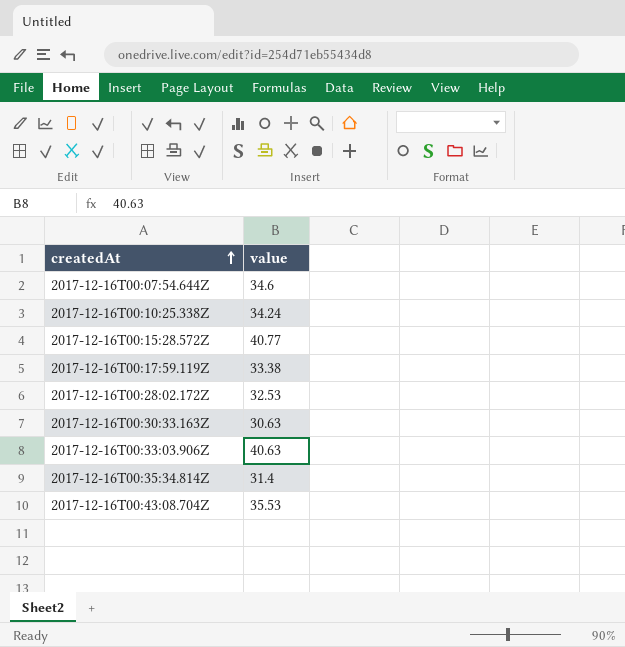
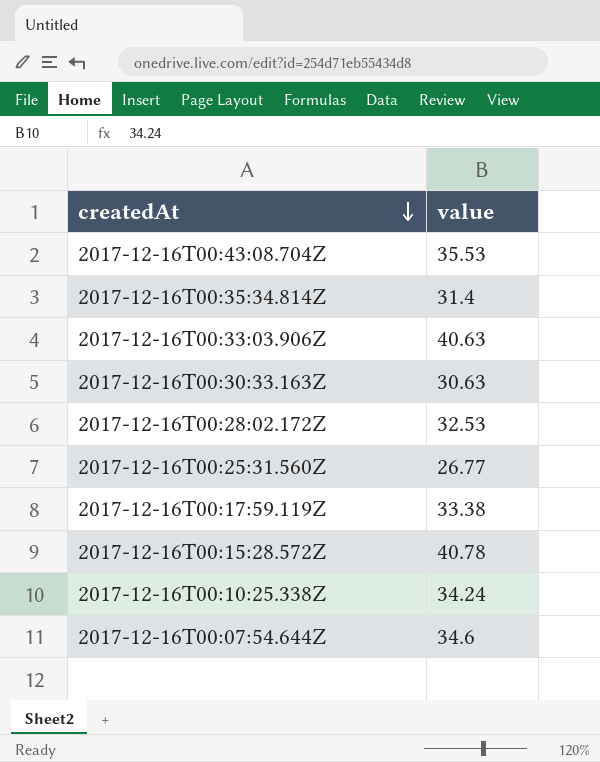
row order: createdAt ascending -> createdAt descending
row 2017-12-16T00:25:31.560Z: none -> 26.77
2017-12-16T00:15:28.572Z | value: 40.77 -> 40.78

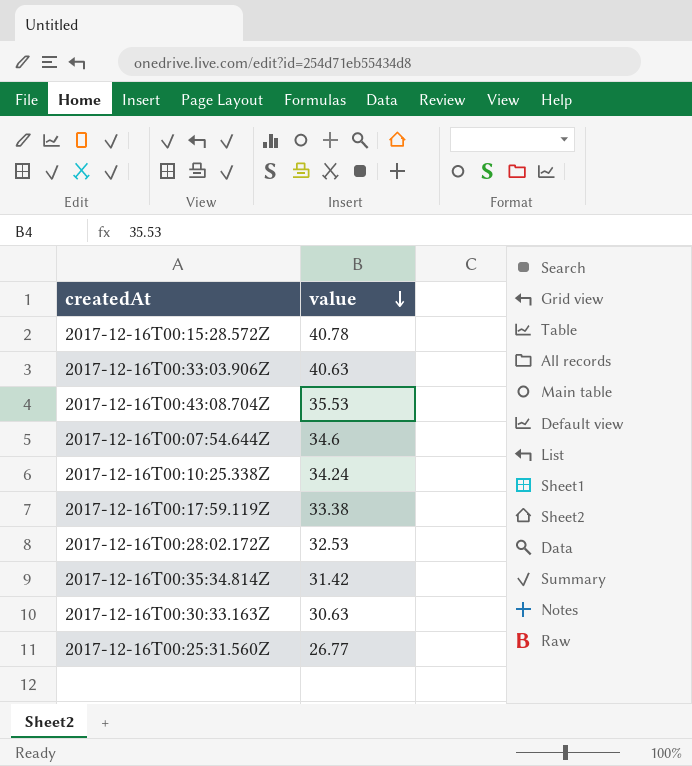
row order: createdAt descending -> value descending
2017-12-16T00:35:34.814Z | value: 31.4 -> 31.42

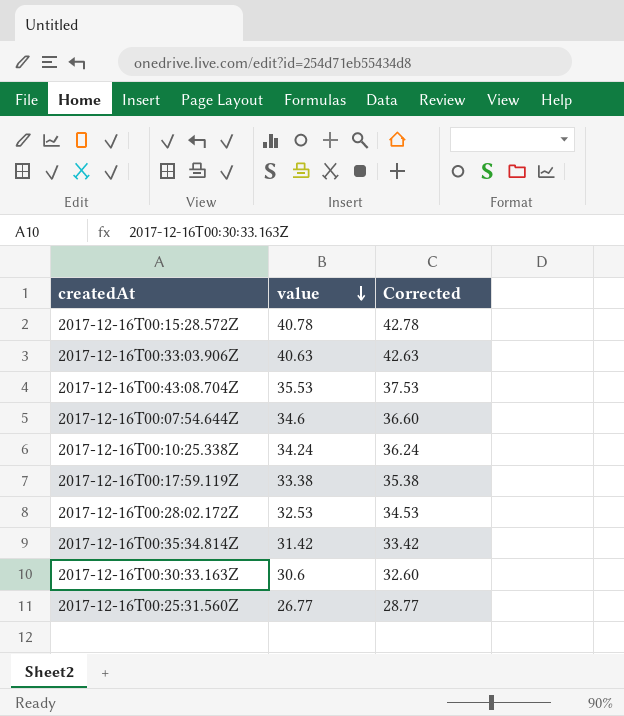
column Corrected | formula: none -> [value] + 2
2017-12-16T00:30:33.163Z | value: 30.63 -> 30.6

